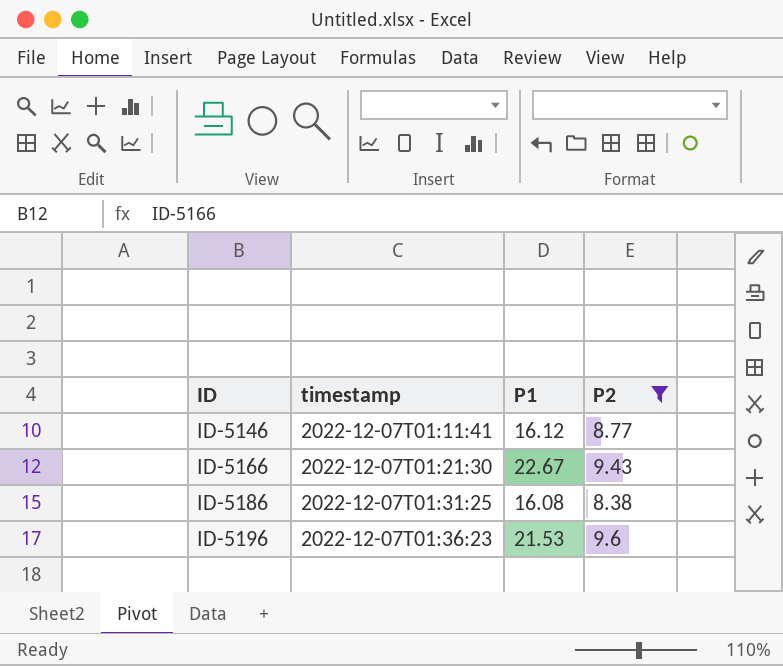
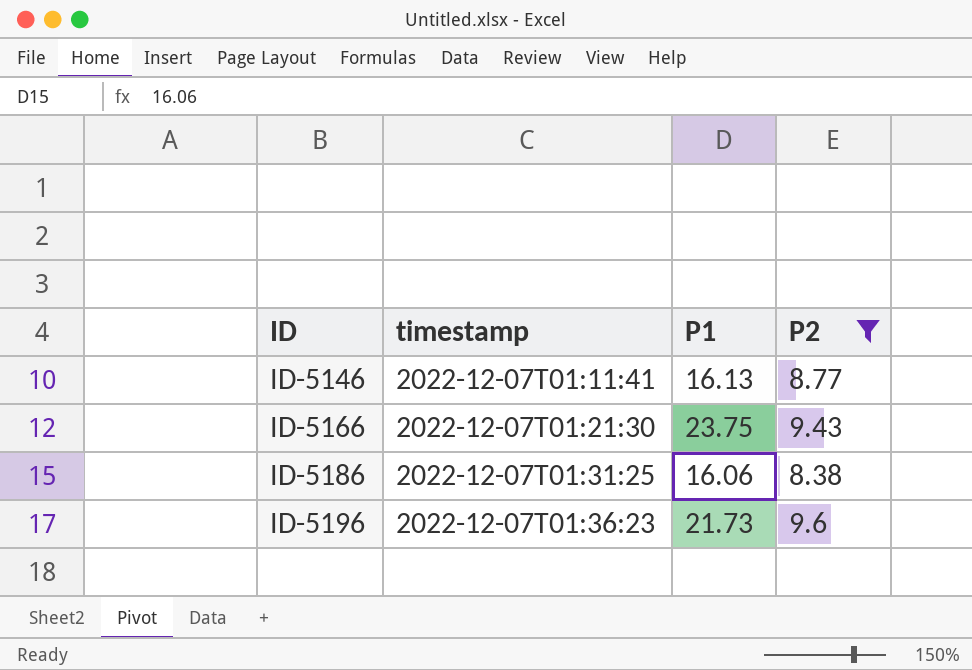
ID-5146 | P1: 16.12 -> 16.13
ID-5166 | P1: 22.67 -> 23.75
ID-5186 | P1: 16.08 -> 16.06
ID-5196 | P1: 21.53 -> 21.73

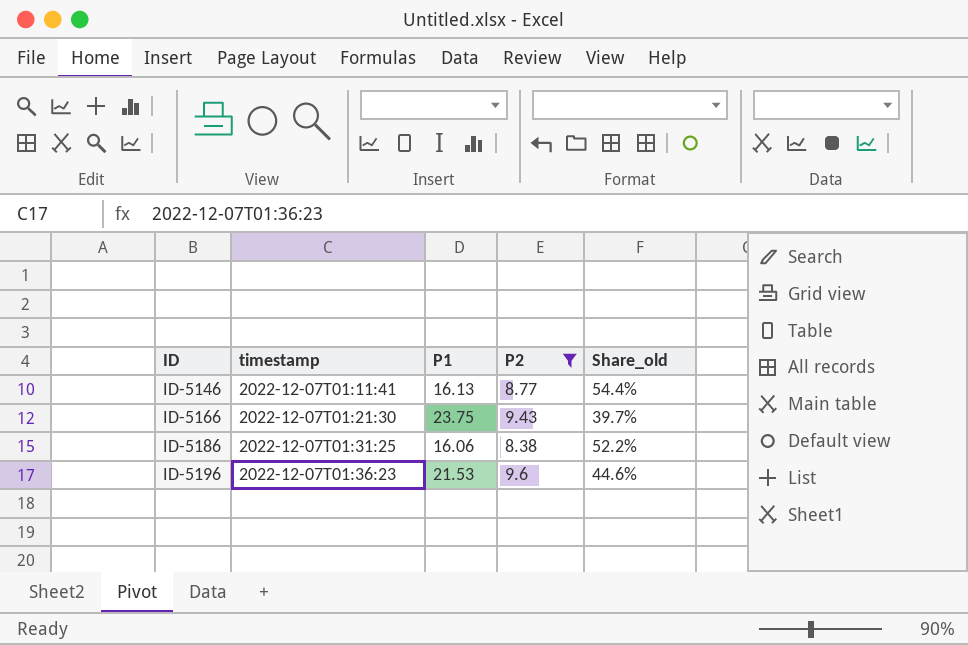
column Share_old | formula: none -> [P2] / [P1]
ID-5196 | P1: 21.73 -> 21.53

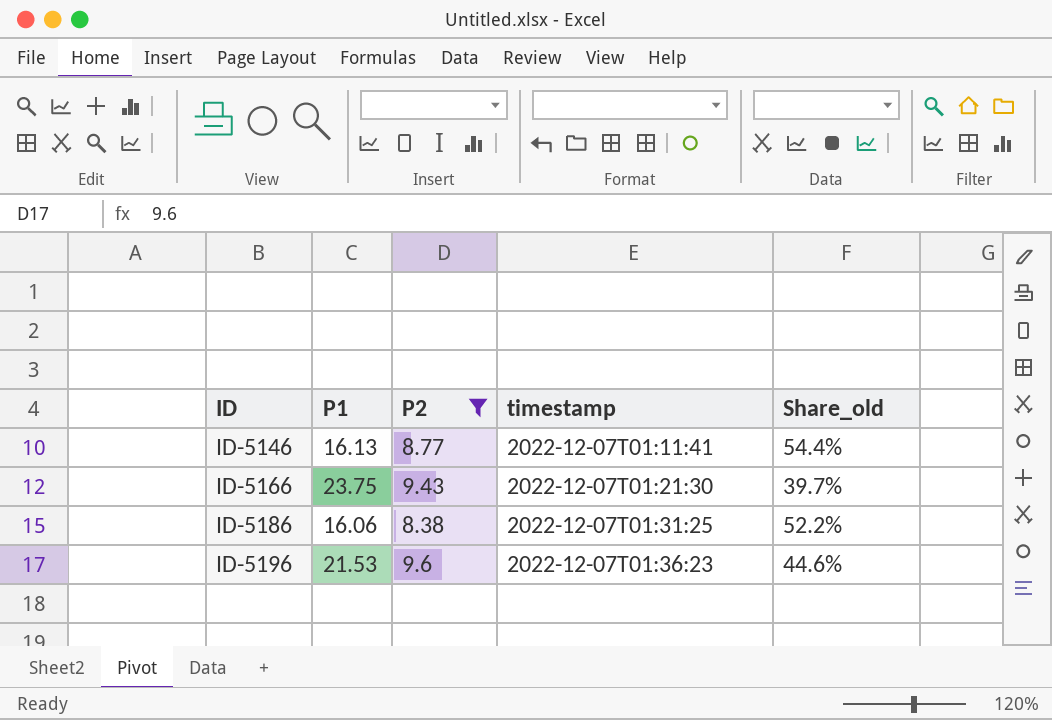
column timestamp | position: 2 -> 4

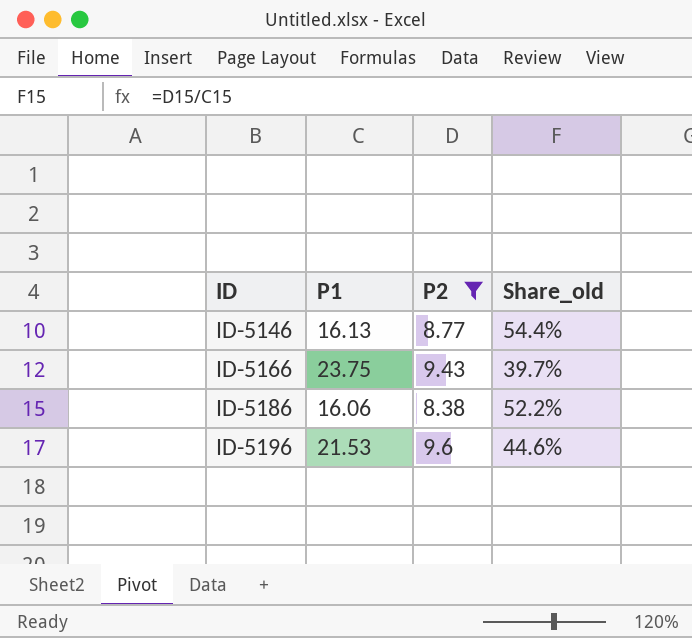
column timestamp | position: 4 -> none

